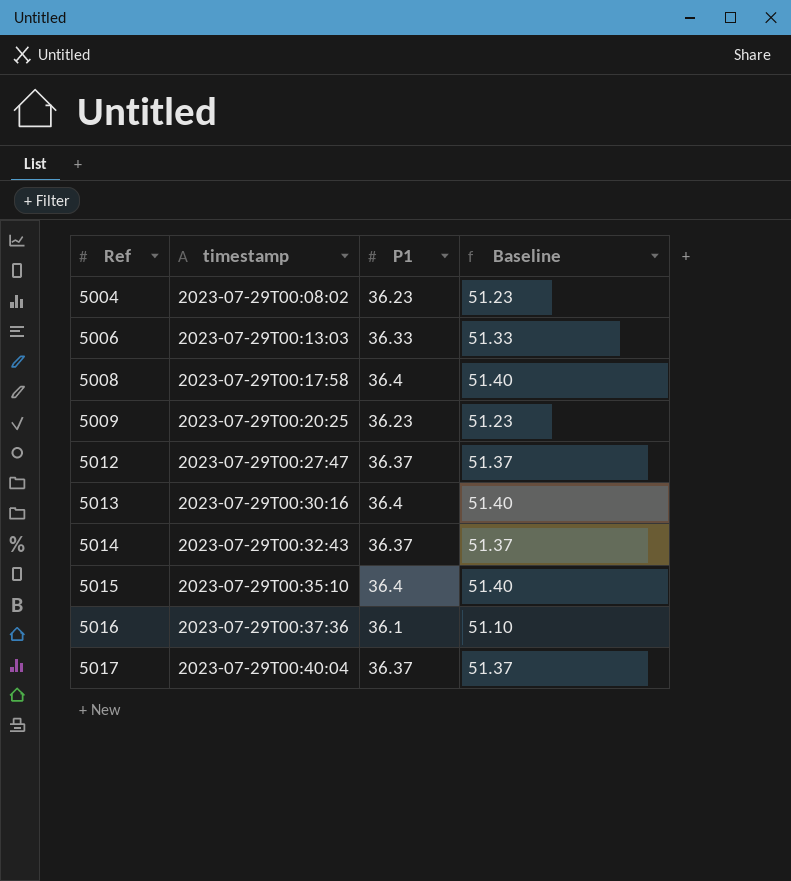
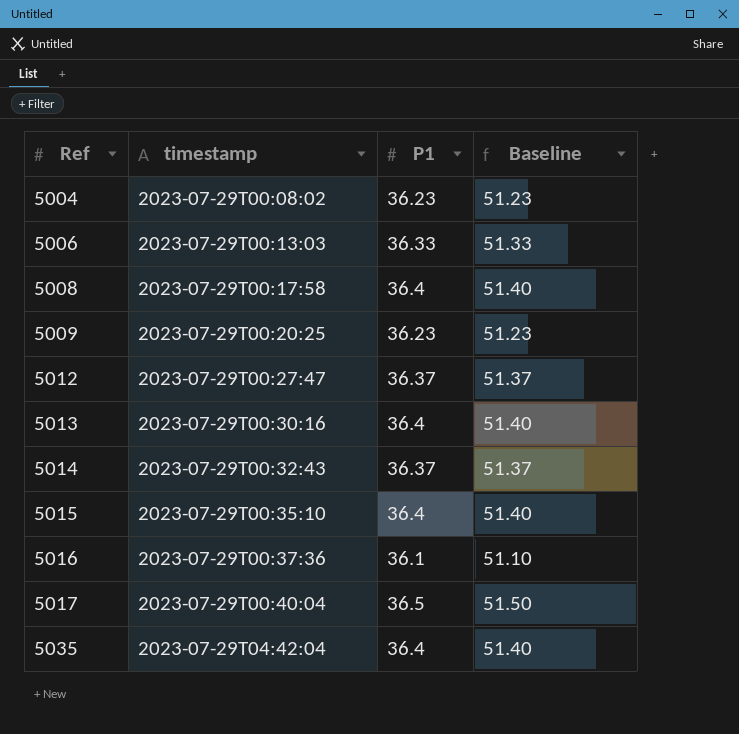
5017 | P1: 36.37 -> 36.5
5017 | Baseline: 51.37 -> 51.50
row 5035: none -> 2023-07-29T04:42:04 | 36.4 | 51.40

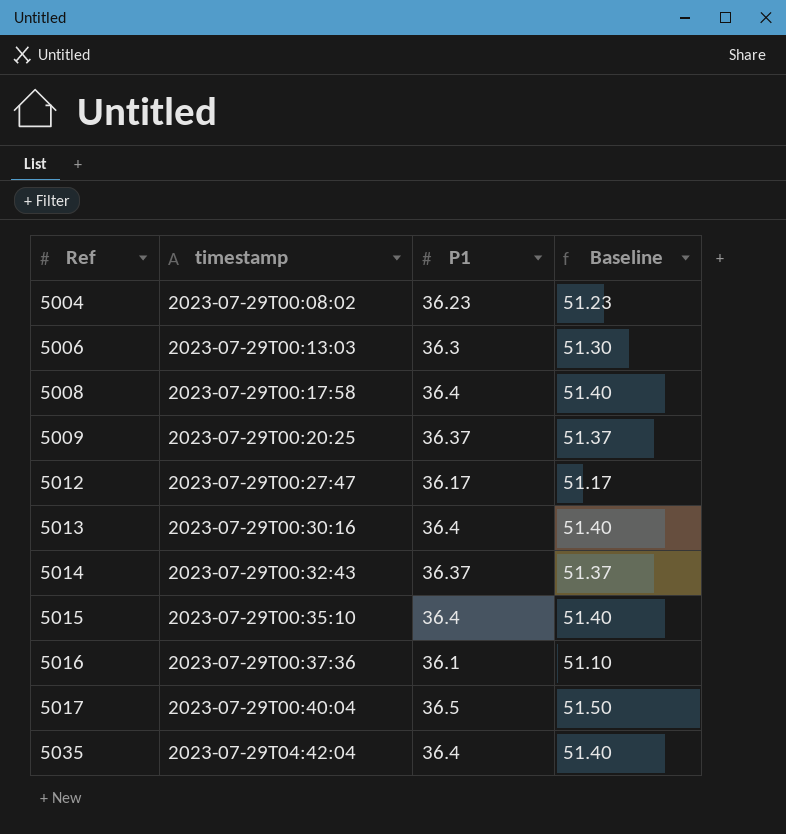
5006 | P1: 36.33 -> 36.3
5006 | Baseline: 51.33 -> 51.30
5009 | P1: 36.23 -> 36.37
5009 | Baseline: 51.23 -> 51.37
5012 | P1: 36.37 -> 36.17
5012 | Baseline: 51.37 -> 51.17

